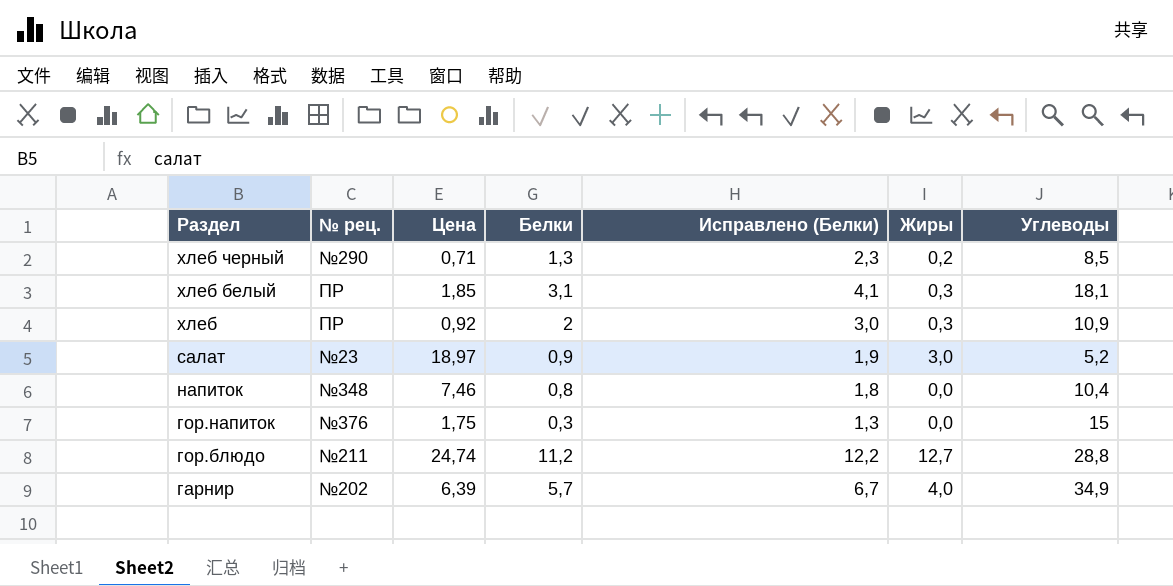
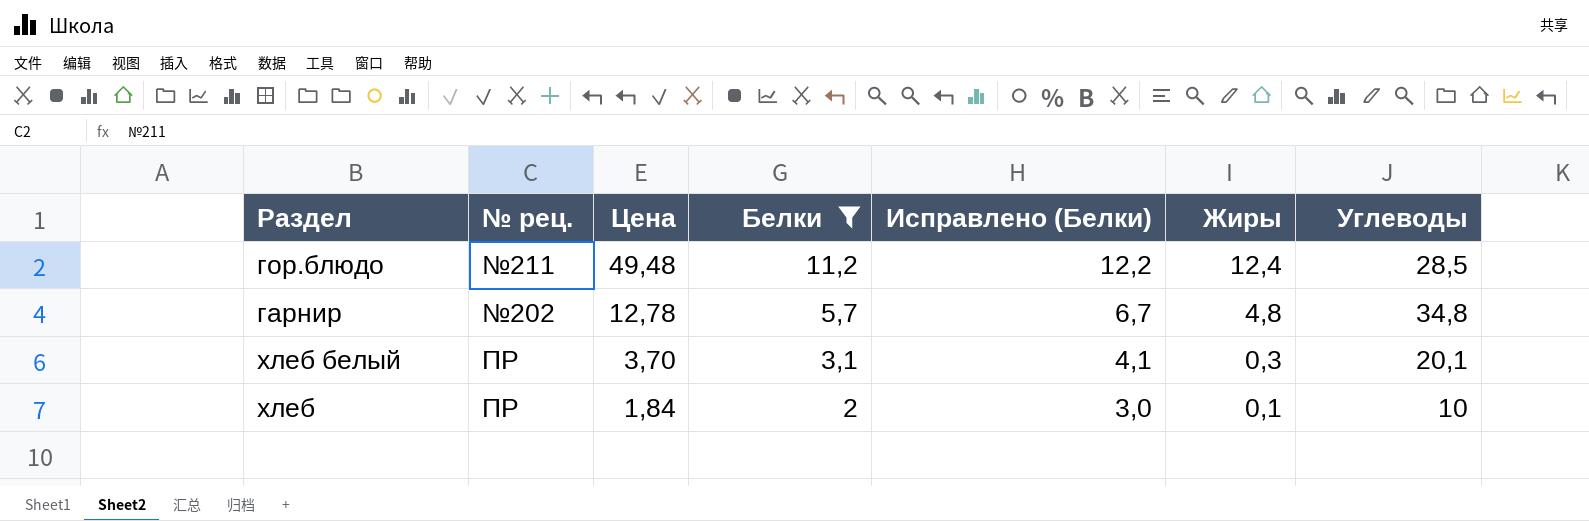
filter: none -> Белки >= 2
row order: Раздел descending -> Цена descending
гор.блюдо | Цена: 24,74 -> 49,48
гор.блюдо | Жиры: 12,7 -> 12,4
гор.блюдо | Углеводы: 28,8 -> 28,5
гарнир | Цена: 6,39 -> 12,78
гарнир | Жиры: 4,0 -> 4,8
гарнир | Углеводы: 34,9 -> 34,8
хлеб белый | Цена: 1,85 -> 3,70
хлеб белый | Углеводы: 18,1 -> 20,1
хлеб | Цена: 0,92 -> 1,84
хлеб | Жиры: 0,3 -> 0,1
хлеб | Углеводы: 10,9 -> 10

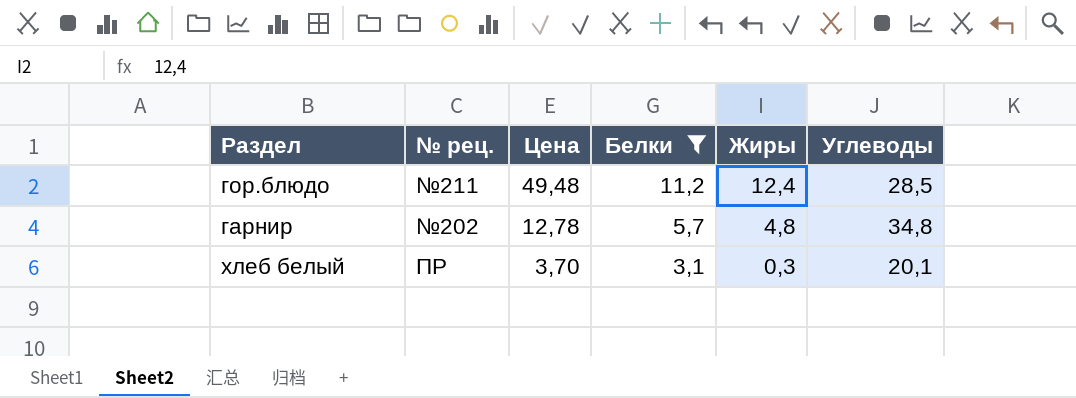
column Исправлено (Белки) | formula: [Белки] + 1 -> none
row хлеб: ПР | 1,84 | 2 | 3,0 | 0,1 | 10 -> none

